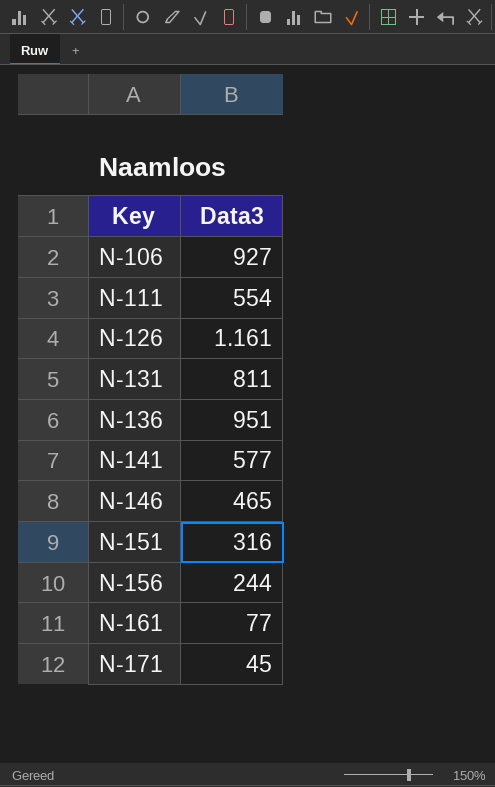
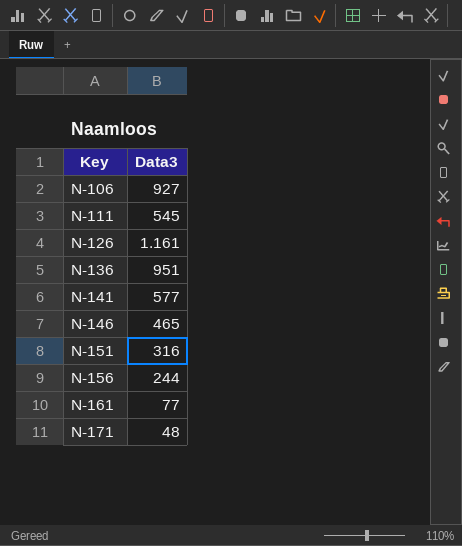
row N-131: 811 -> none
N-111 | Data3: 554 -> 545
N-171 | Data3: 45 -> 48

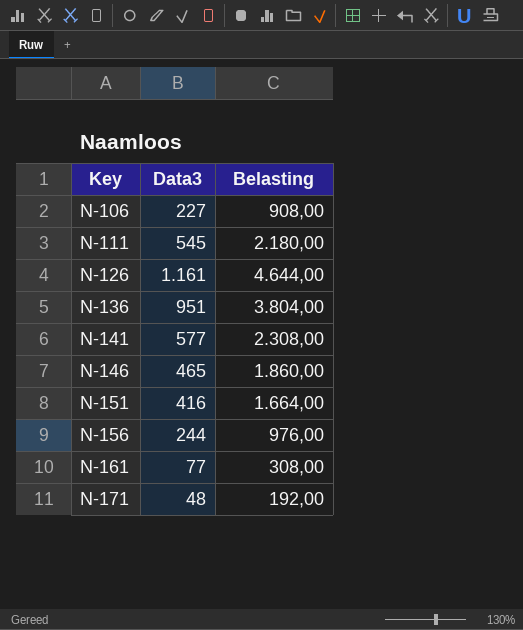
column Belasting | formula: none -> [Data3] * 4
N-106 | Data3: 927 -> 227
N-151 | Data3: 316 -> 416

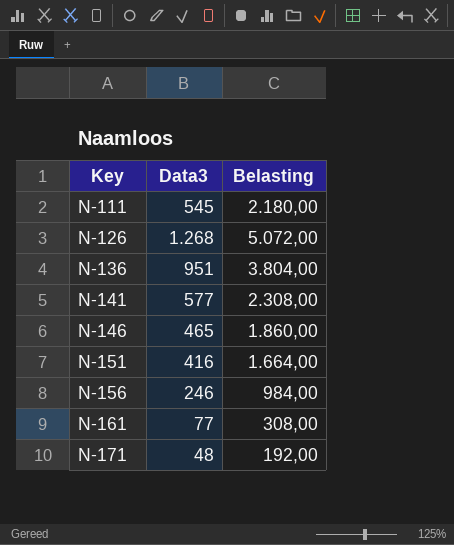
row N-106: 227 | 908,00 -> none
N-126 | Data3: 1.161 -> 1.268
N-126 | Belasting: 4.644,00 -> 5.072,00
N-156 | Data3: 244 -> 246
N-156 | Belasting: 976,00 -> 984,00

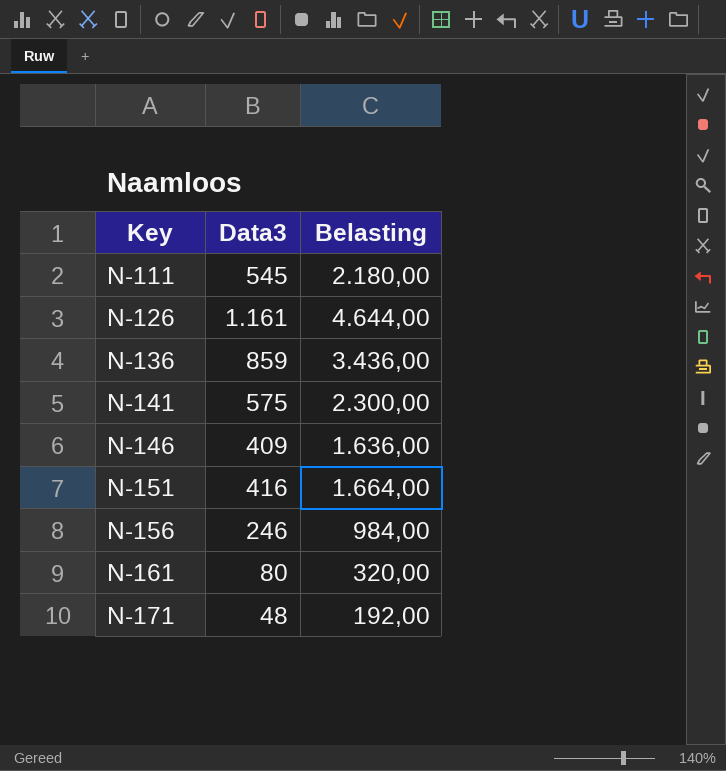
N-126 | Data3: 1.268 -> 1.161
N-126 | Belasting: 5.072,00 -> 4.644,00
N-136 | Data3: 951 -> 859
N-136 | Belasting: 3.804,00 -> 3.436,00
N-141 | Data3: 577 -> 575
N-141 | Belasting: 2.308,00 -> 2.300,00
N-146 | Data3: 465 -> 409
N-146 | Belasting: 1.860,00 -> 1.636,00
N-161 | Data3: 77 -> 80
N-161 | Belasting: 308,00 -> 320,00

